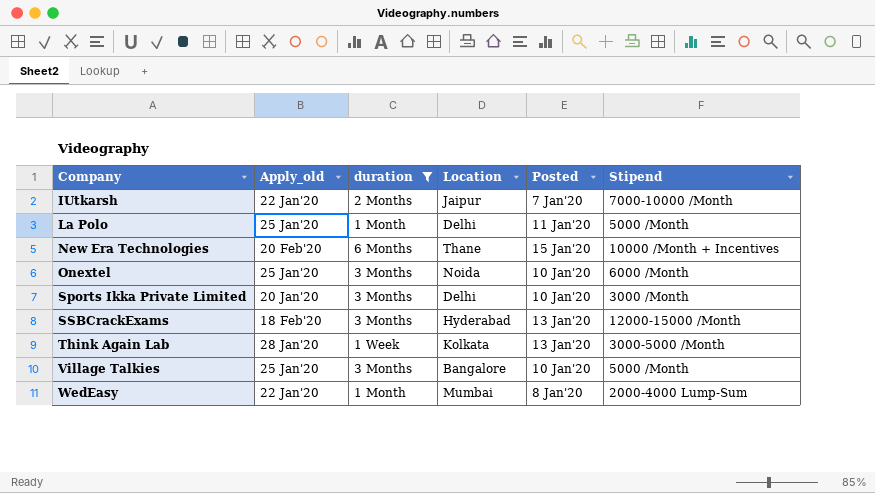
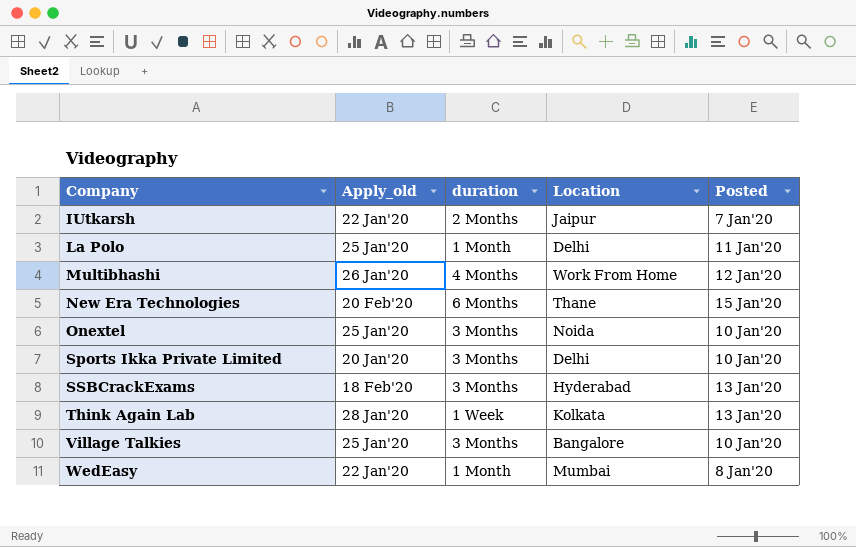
filter: duration != 4 Months -> none
column Stipend | position: 6 -> none

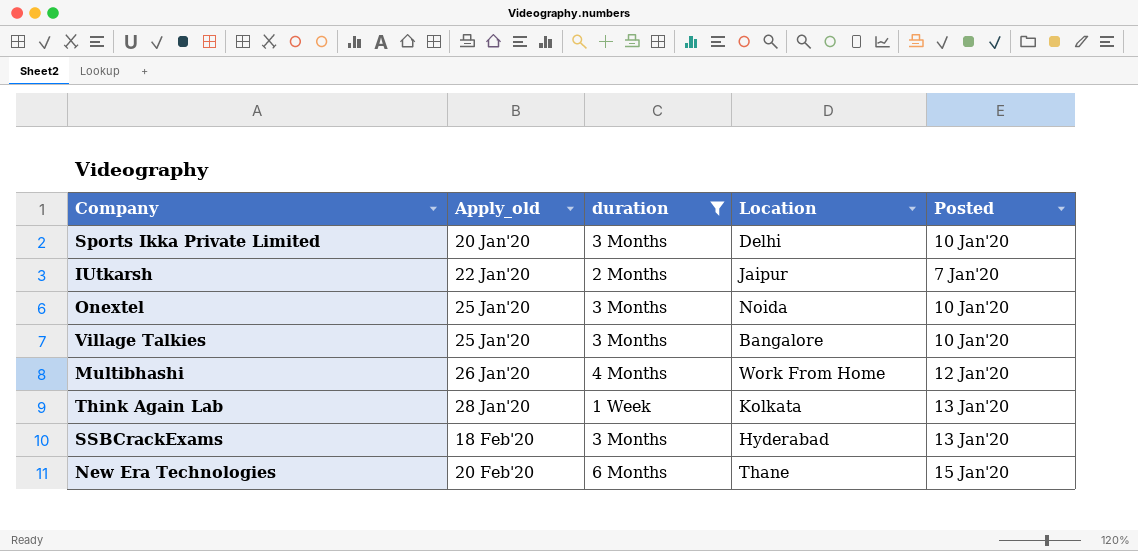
filter: none -> duration != 1 Month
row order: Company ascending -> Apply_old ascending

